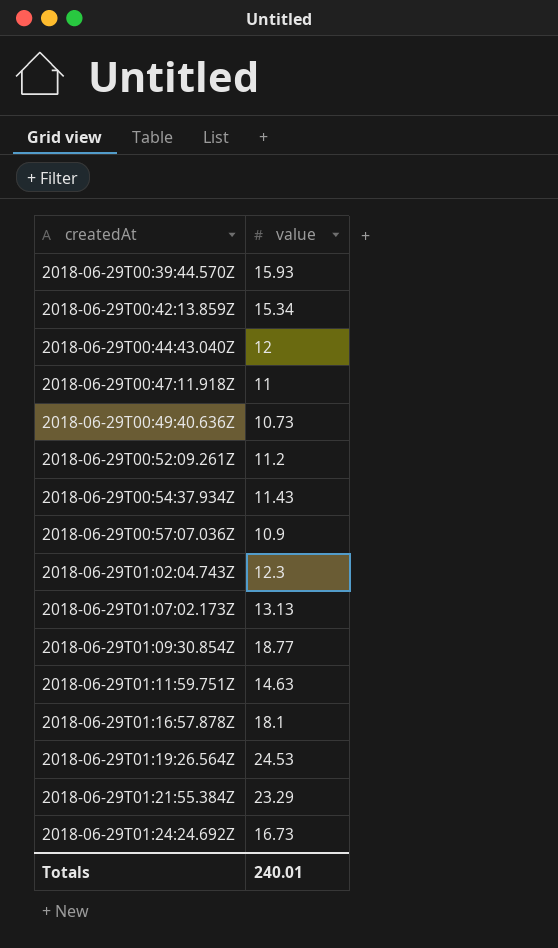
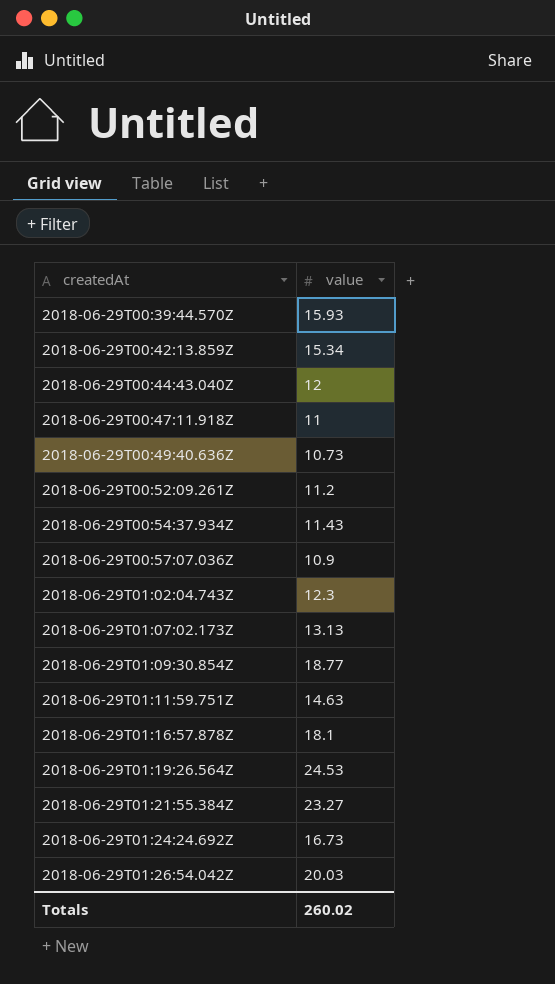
2018-06-29T01:21:55.384Z | value: 23.29 -> 23.27
row 2018-06-29T01:26:54.042Z: none -> 20.03
Totals | value: 240.01 -> 260.02

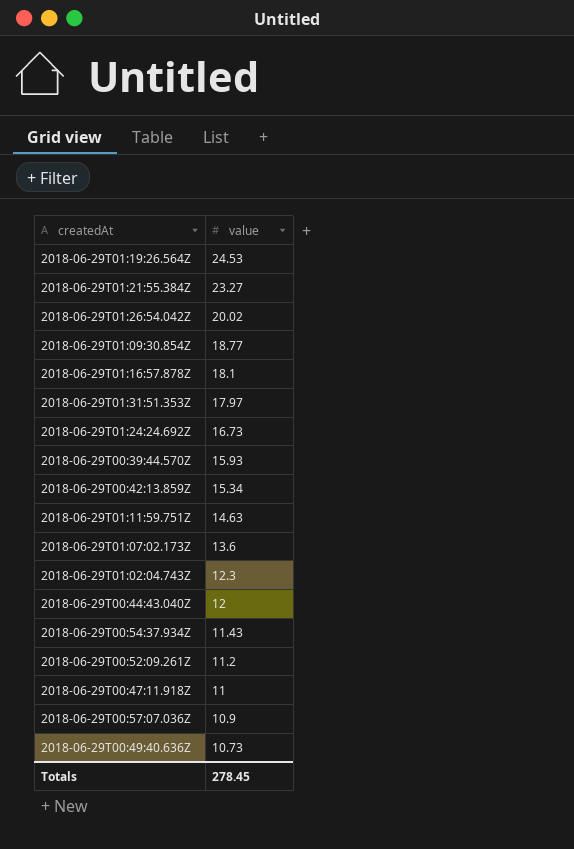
row order: createdAt ascending -> value descending
2018-06-29T01:26:54.042Z | value: 20.03 -> 20.02
row 2018-06-29T01:31:51.353Z: none -> 17.97
2018-06-29T01:07:02.173Z | value: 13.13 -> 13.6
Totals | value: 260.02 -> 278.45

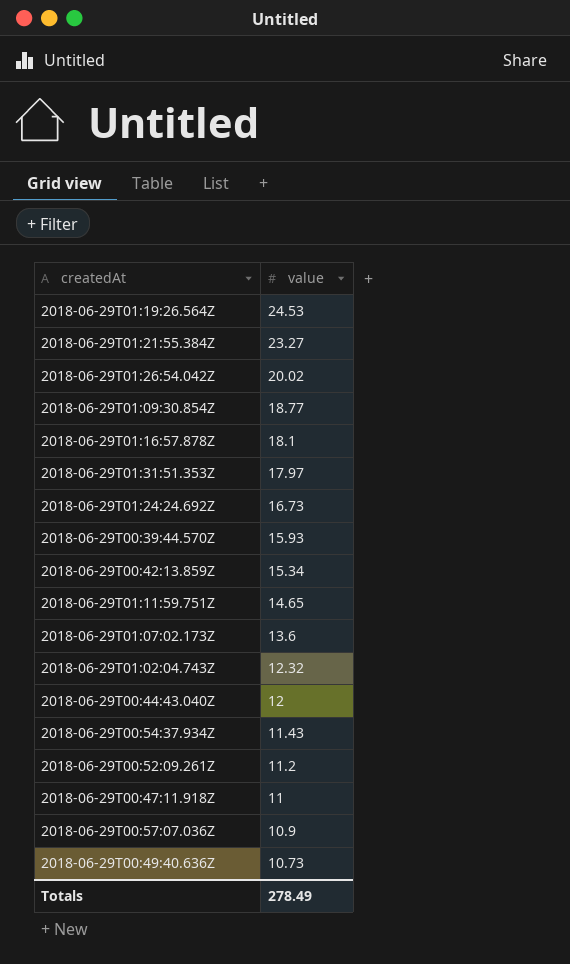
2018-06-29T01:11:59.751Z | value: 14.63 -> 14.65
2018-06-29T01:02:04.743Z | value: 12.3 -> 12.32
Totals | value: 278.45 -> 278.49

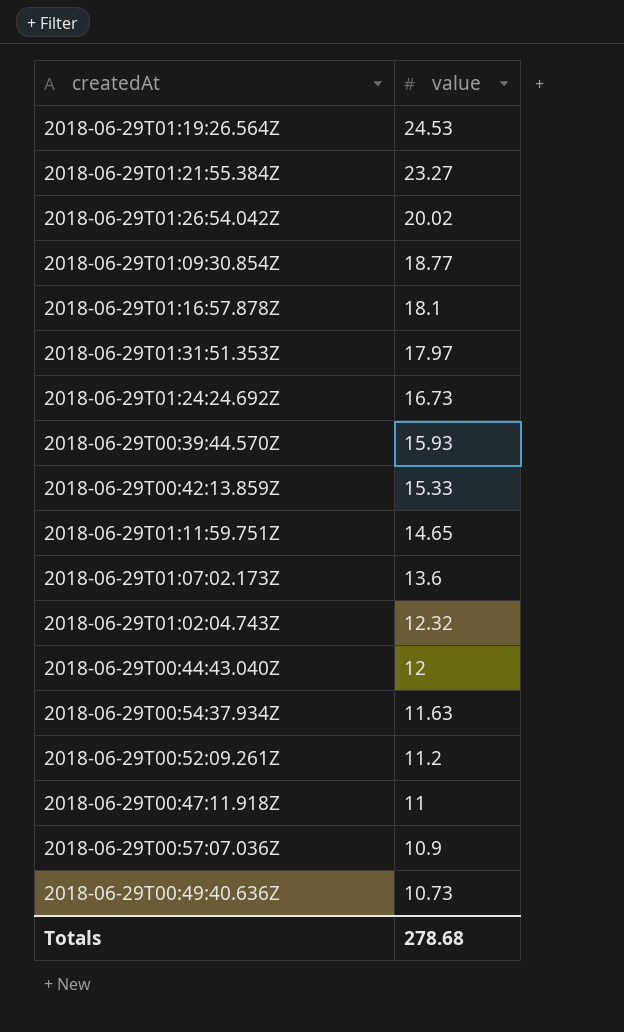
2018-06-29T00:42:13.859Z | value: 15.34 -> 15.33
2018-06-29T00:54:37.934Z | value: 11.43 -> 11.63
Totals | value: 278.49 -> 278.68

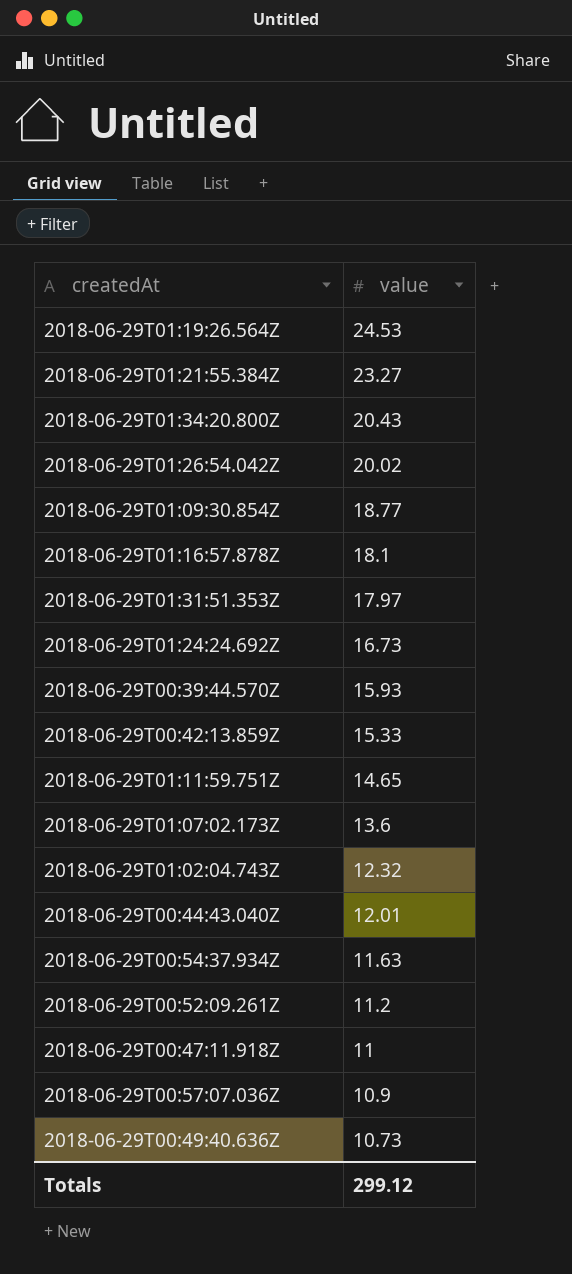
row 2018-06-29T01:34:20.800Z: none -> 20.43
2018-06-29T00:44:43.040Z | value: 12 -> 12.01
Totals | value: 278.68 -> 299.12

